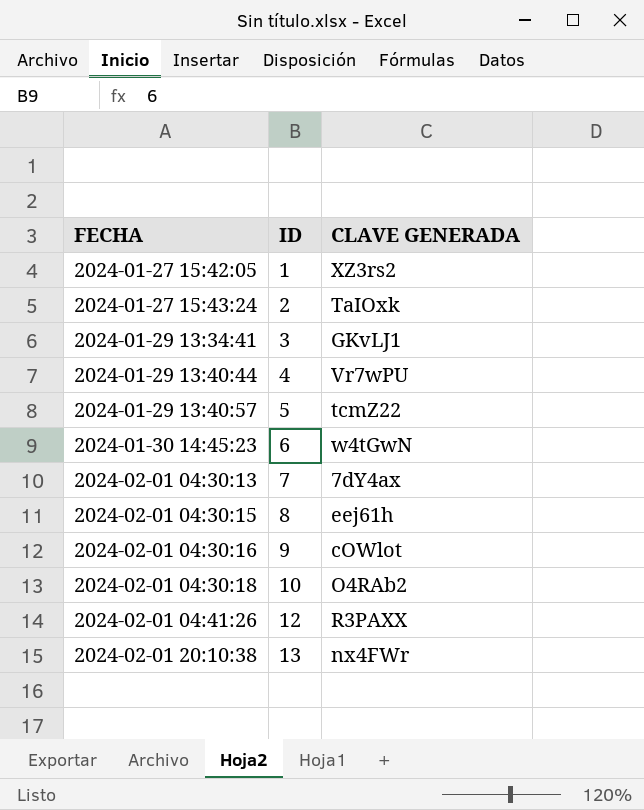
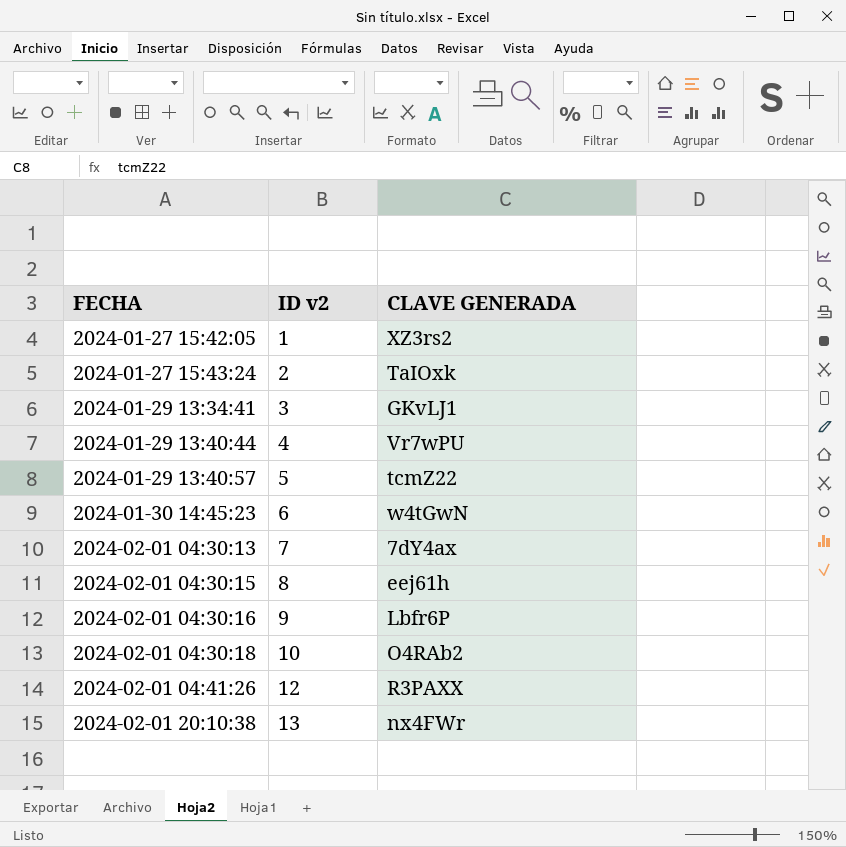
column name: ID -> ID v2
2024-02-01 04:30:16 | CLAVE GENERADA: cOWlot -> Lbfr6P

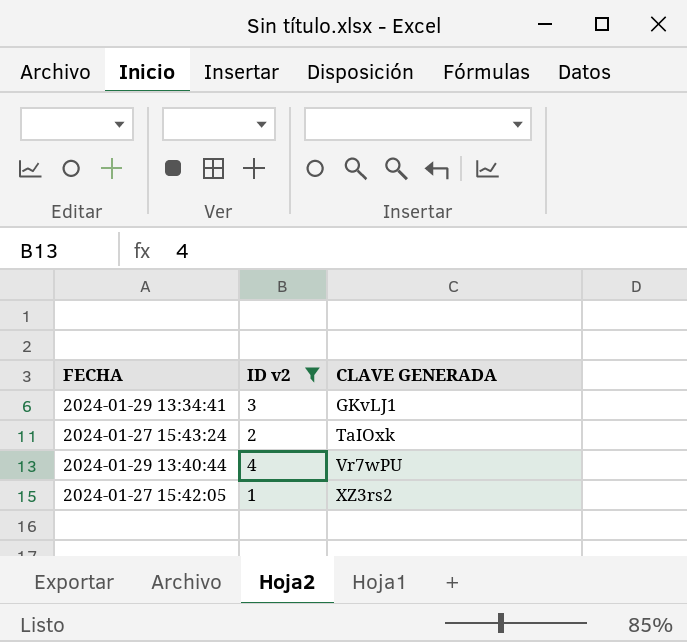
filter: none -> ID v2 <= 4
row order: FECHA ascending -> CLAVE GENERADA ascending

